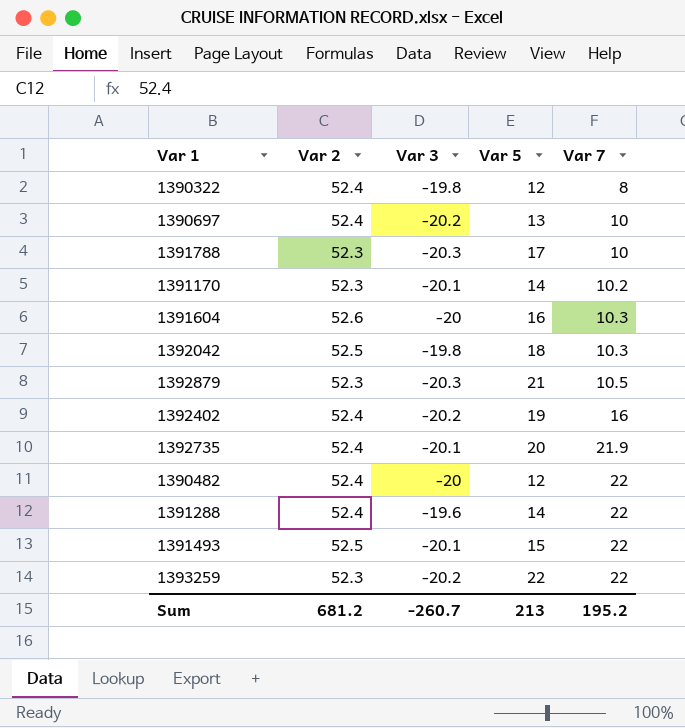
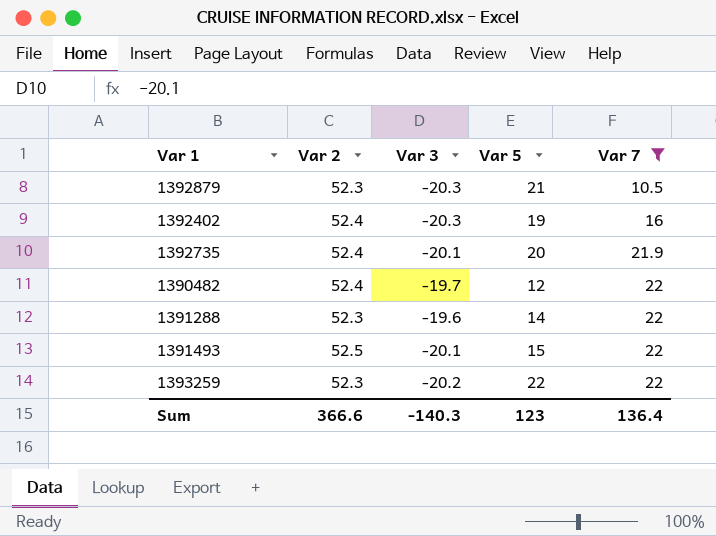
filter: none -> Var 7 >= 10.5
1392402 | Var 3: -20.2 -> -20.3
1390482 | Var 3: -20 -> -19.7
1391288 | Var 2: 52.4 -> 52.3
Sum | Var 2: 681.2 -> 366.6
Sum | Var 3: -260.7 -> -140.3
Sum | Var 5: 213 -> 123
Sum | Var 7: 195.2 -> 136.4

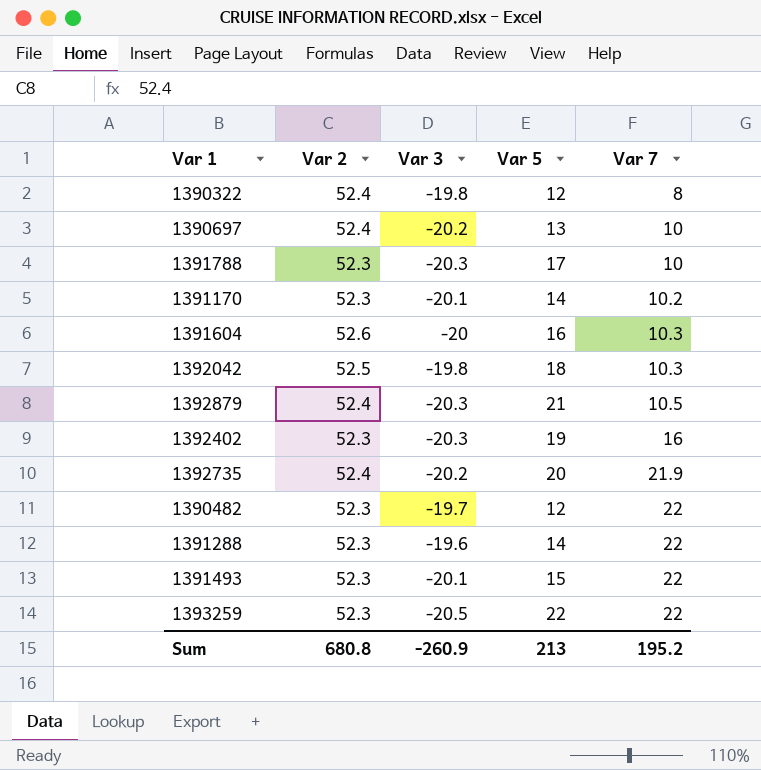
filter: Var 7 >= 10.5 -> none
1392879 | Var 2: 52.3 -> 52.4
1392402 | Var 2: 52.4 -> 52.3
1392735 | Var 3: -20.1 -> -20.2
1390482 | Var 2: 52.4 -> 52.3
1391493 | Var 2: 52.5 -> 52.3
1393259 | Var 3: -20.2 -> -20.5
Sum | Var 2: 366.6 -> 680.8
Sum | Var 3: -140.3 -> -260.9
Sum | Var 5: 123 -> 213
Sum | Var 7: 136.4 -> 195.2

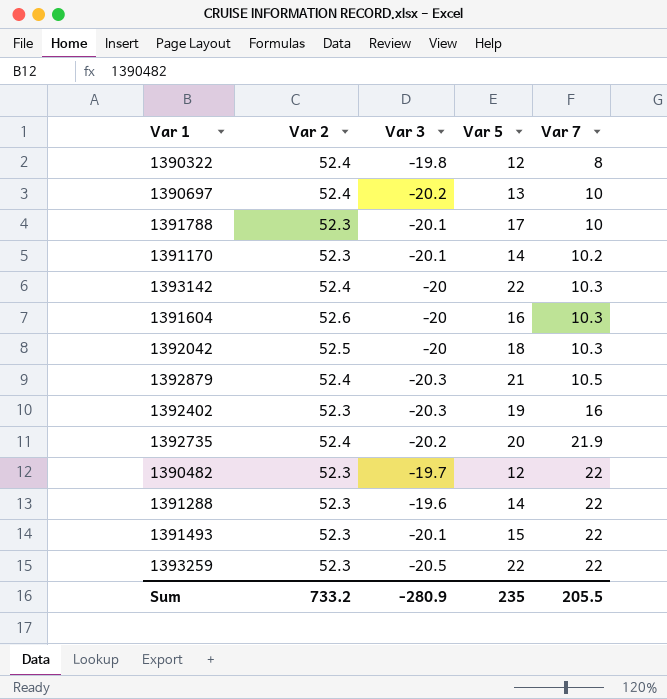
1391788 | Var 3: -20.3 -> -20.1
row 1393142: none -> 52.4 | -20 | 22 | 10.3
1392042 | Var 3: -19.8 -> -20
Sum | Var 2: 680.8 -> 733.2
Sum | Var 3: -260.9 -> -280.9
Sum | Var 5: 213 -> 235
Sum | Var 7: 195.2 -> 205.5

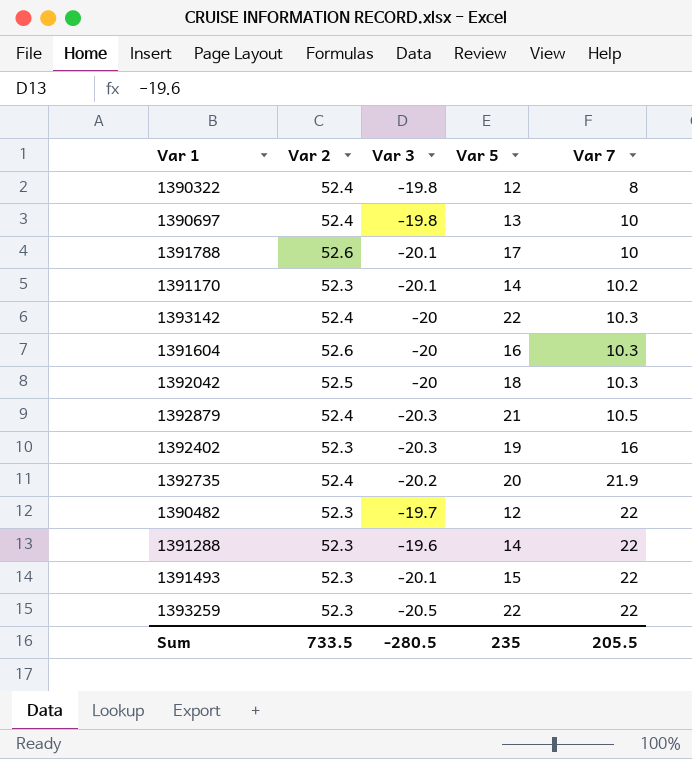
1390697 | Var 3: -20.2 -> -19.8
1391788 | Var 2: 52.3 -> 52.6
Sum | Var 2: 733.2 -> 733.5
Sum | Var 3: -280.9 -> -280.5

